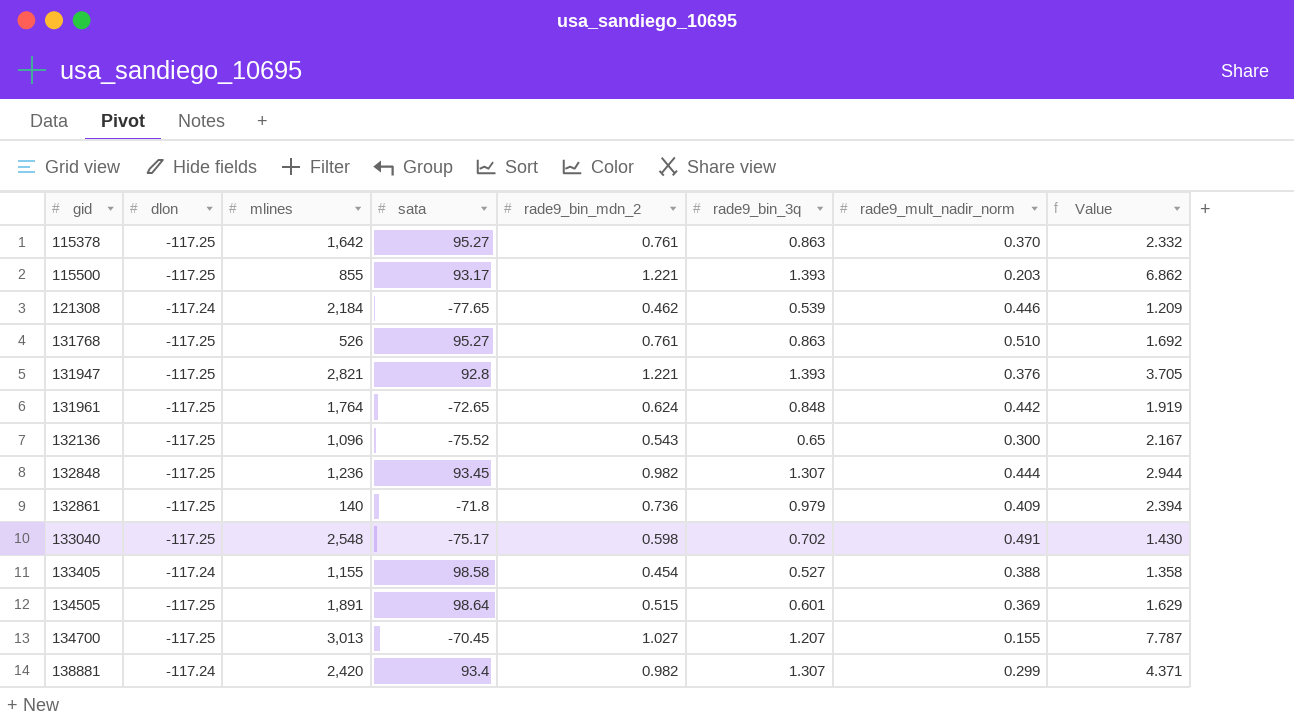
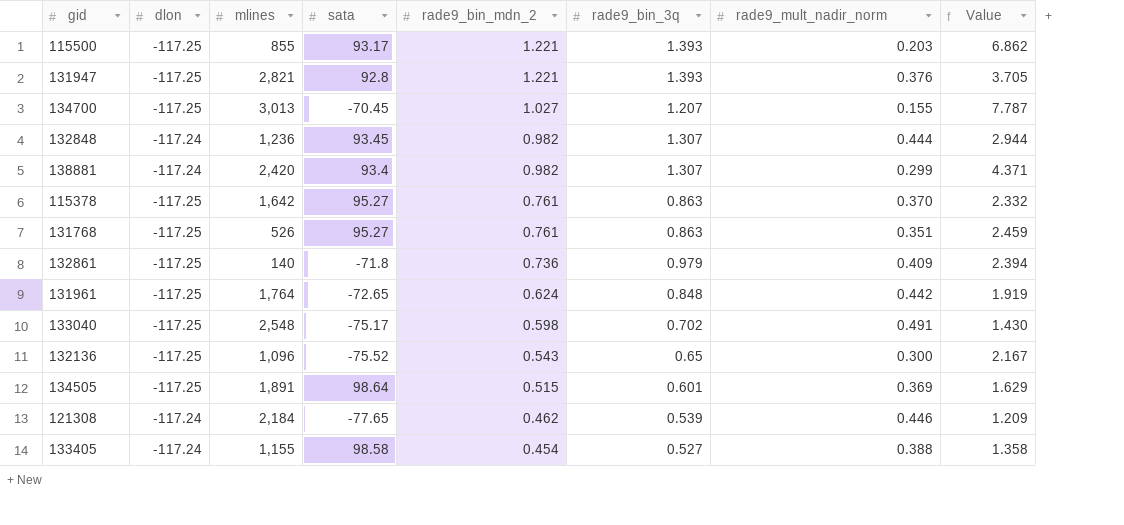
row order: gid ascending -> rade9_bin_mdn_2 descending
132848 | dlon: -117.25 -> -117.24
131768 | rade9_mult_nadir_norm: 0.510 -> 0.351
131768 | Value: 1.692 -> 2.459

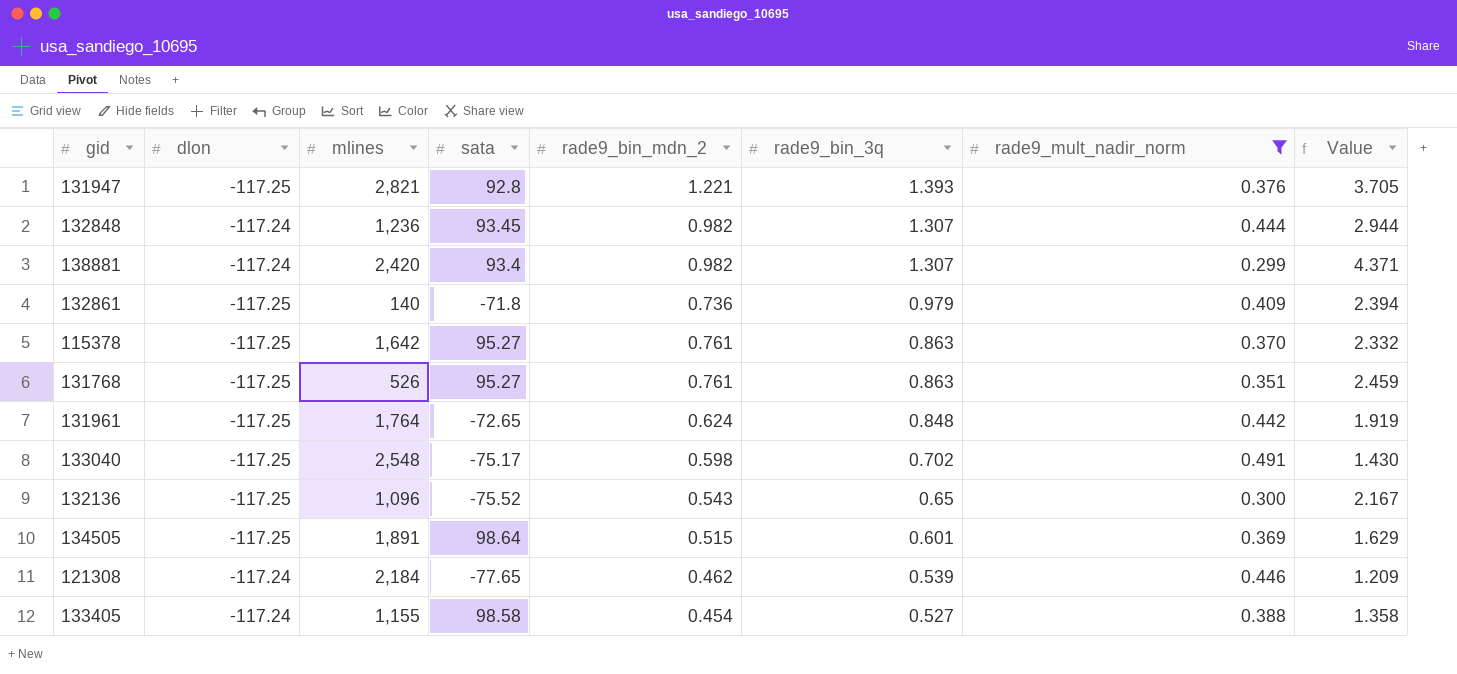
filter: none -> rade9_mult_nadir_norm >= 0.299
row order: rade9_bin_mdn_2 descending -> rade9_bin_3q descending

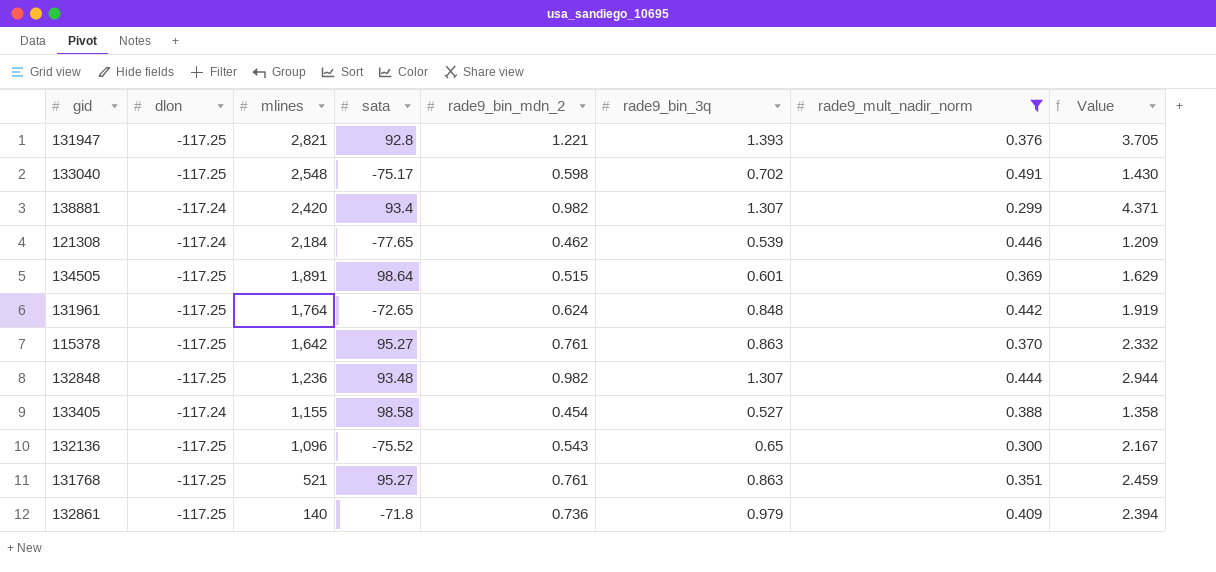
row order: rade9_bin_3q descending -> mlines descending
132848 | dlon: -117.24 -> -117.25
132848 | sata: 93.45 -> 93.48
131768 | mlines: 526 -> 521

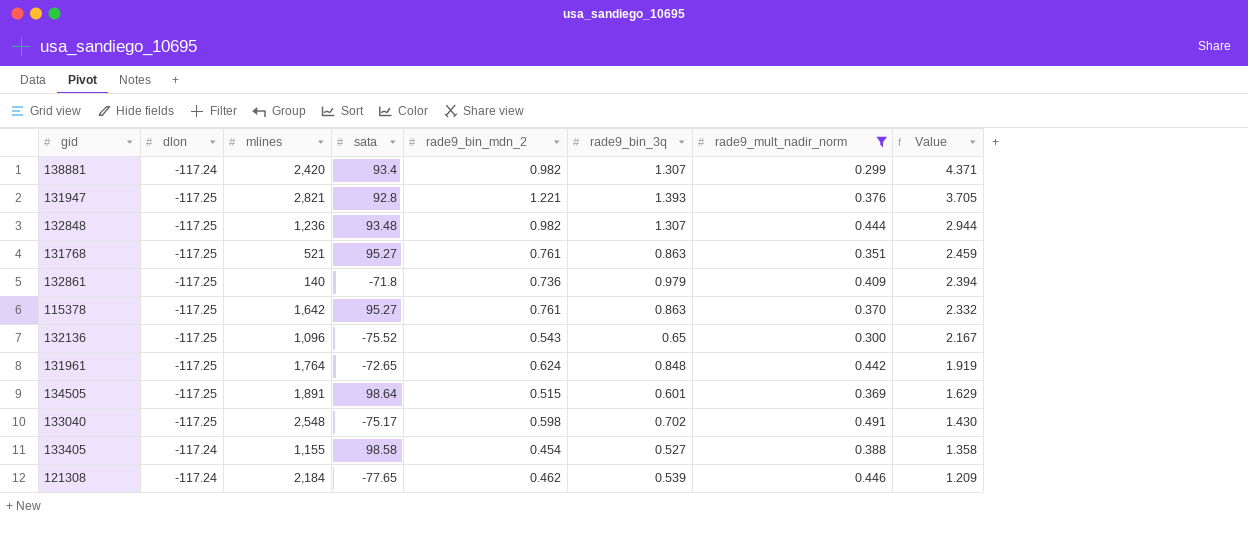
row order: mlines descending -> Value descending

